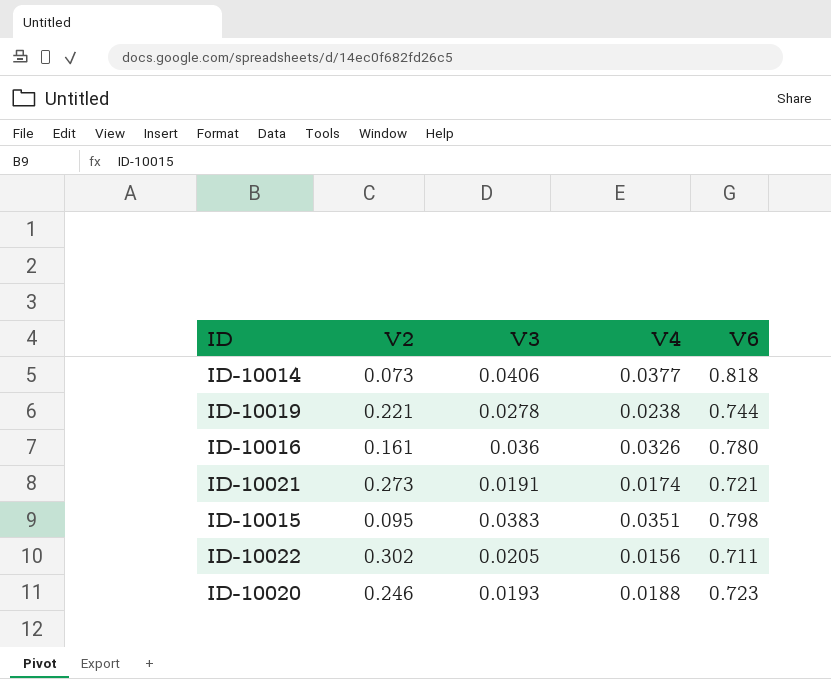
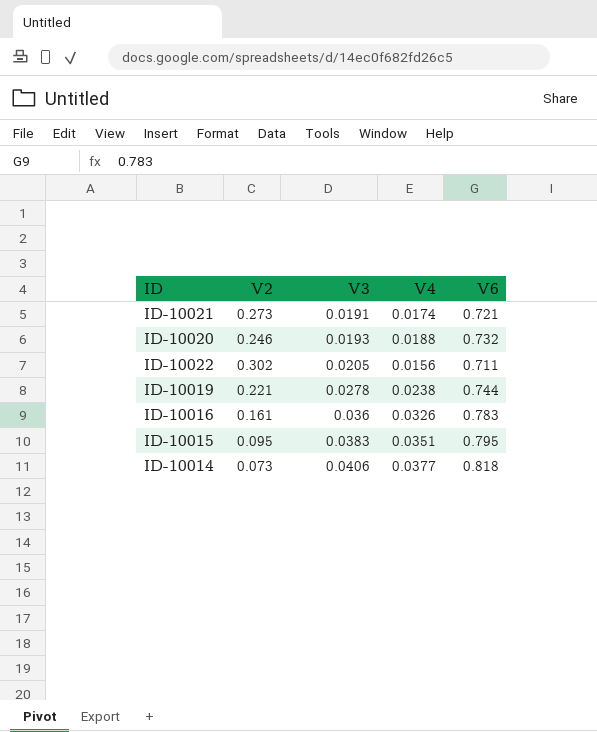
row order: none -> V3 ascending
ID-10020 | V6: 0.723 -> 0.732
ID-10016 | V6: 0.780 -> 0.783
ID-10015 | V6: 0.798 -> 0.795

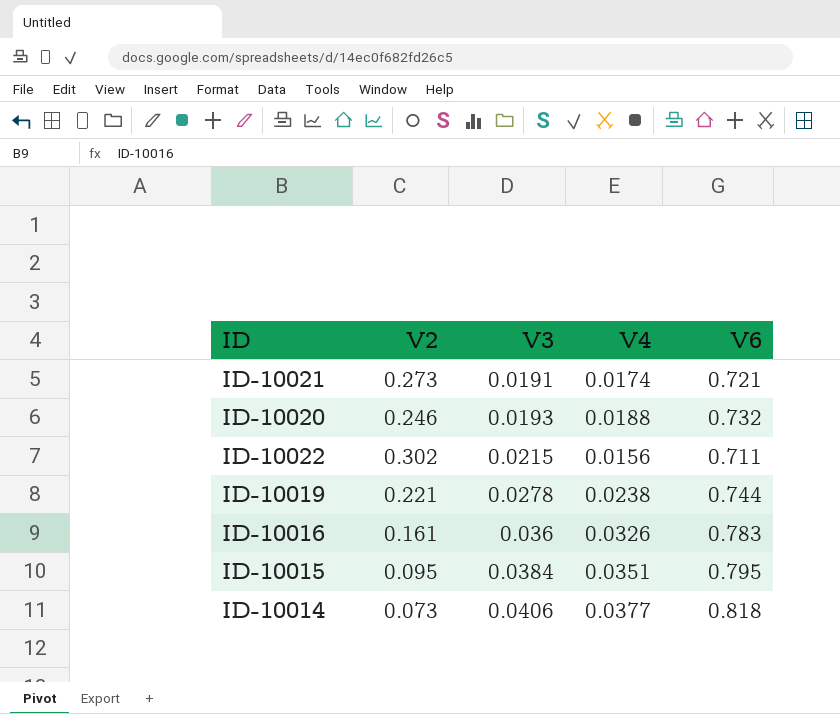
ID-10022 | V3: 0.0205 -> 0.0215
ID-10015 | V3: 0.0383 -> 0.0384

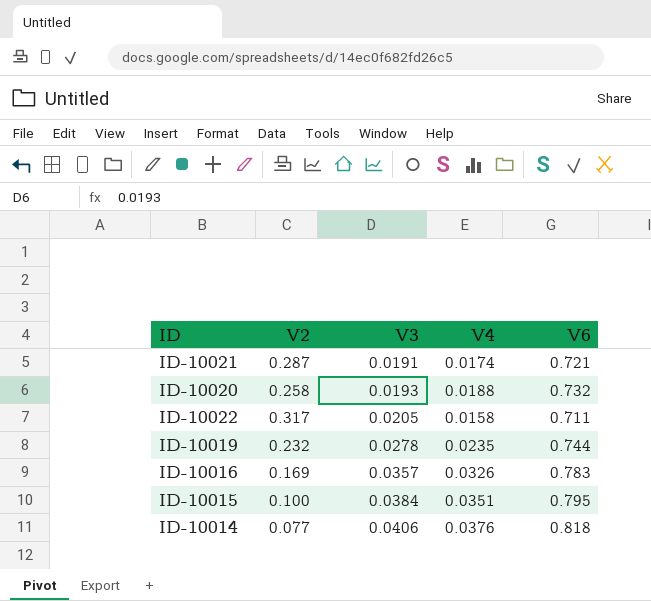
ID-10021 | V2: 0.273 -> 0.287
ID-10020 | V2: 0.246 -> 0.258
ID-10022 | V2: 0.302 -> 0.317
ID-10022 | V3: 0.0215 -> 0.0205
ID-10022 | V4: 0.0156 -> 0.0158
ID-10019 | V2: 0.221 -> 0.232
ID-10019 | V4: 0.0238 -> 0.0235
ID-10016 | V2: 0.161 -> 0.169
ID-10016 | V3: 0.036 -> 0.0357
ID-10015 | V2: 0.095 -> 0.100
ID-10014 | V2: 0.073 -> 0.077
ID-10014 | V4: 0.0377 -> 0.0376

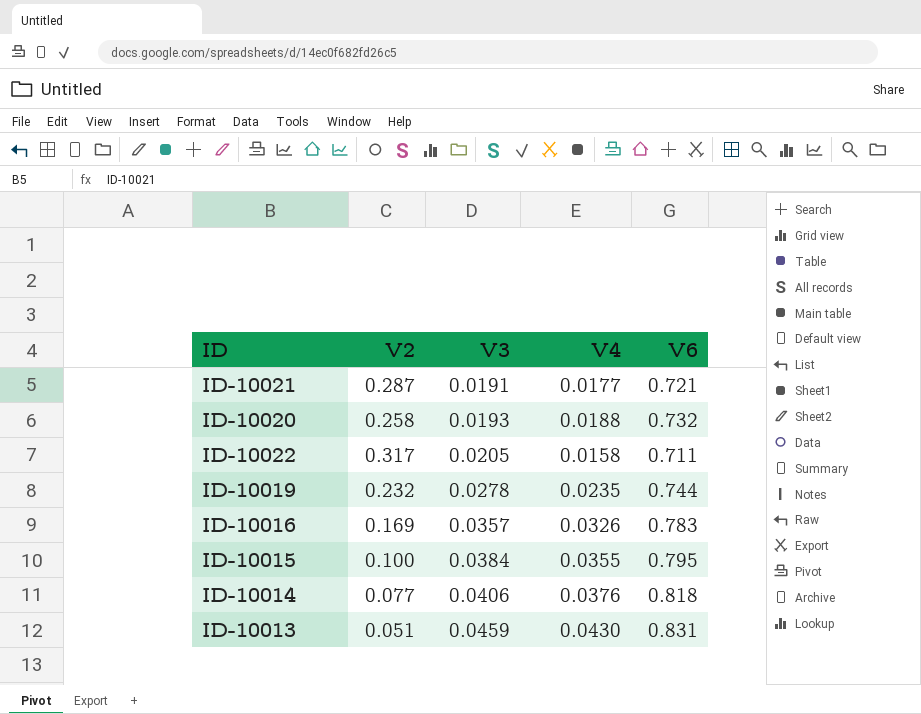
ID-10021 | V4: 0.0174 -> 0.0177
ID-10015 | V4: 0.0351 -> 0.0355
row ID-10013: none -> 0.051 | 0.0459 | 0.0430 | 0.831

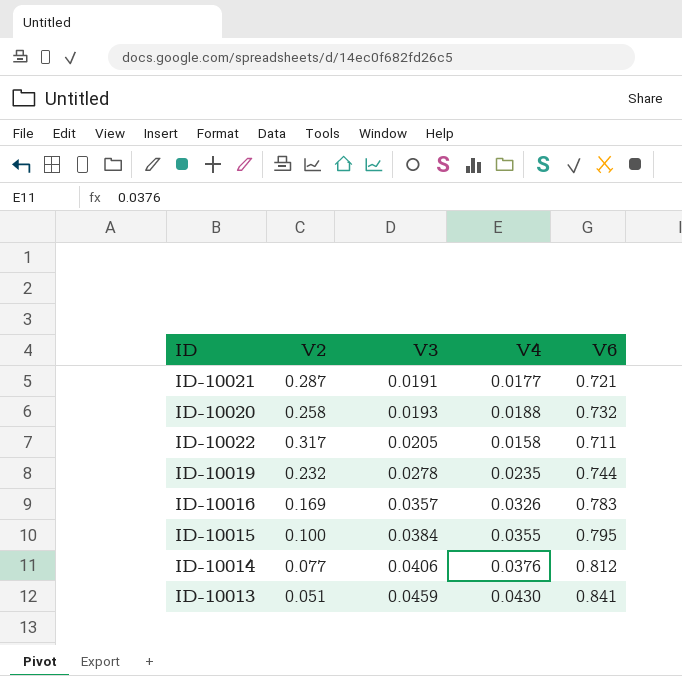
ID-10014 | V6: 0.818 -> 0.812
ID-10013 | V6: 0.831 -> 0.841

